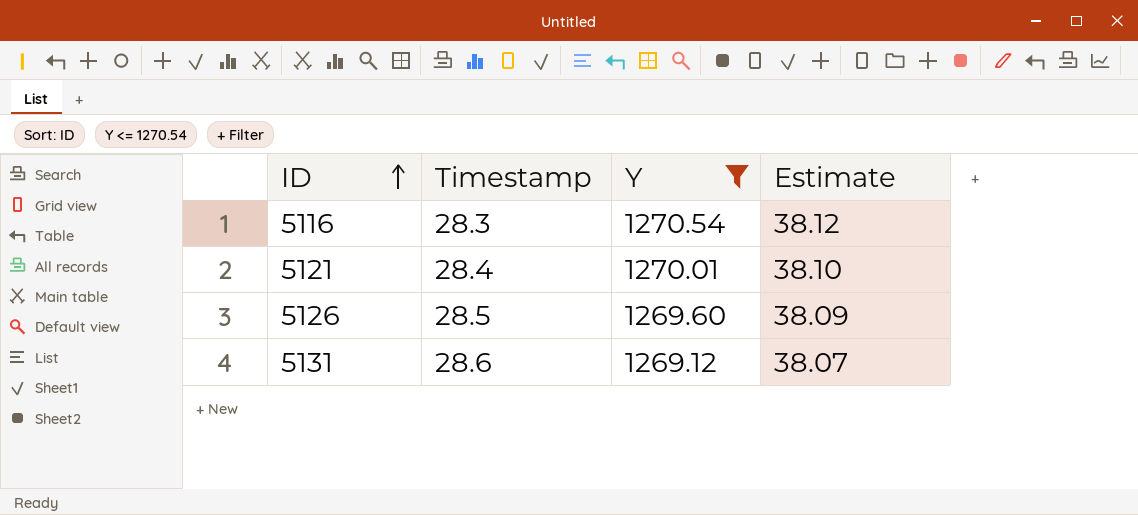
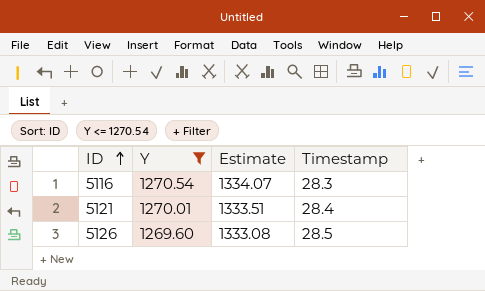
column Estimate | formula: [Y] * 0.03 -> [Y] * 1.05
column Timestamp | position: 2 -> 4
row 5131: 28.6 | 1269.12 | 38.07 -> none

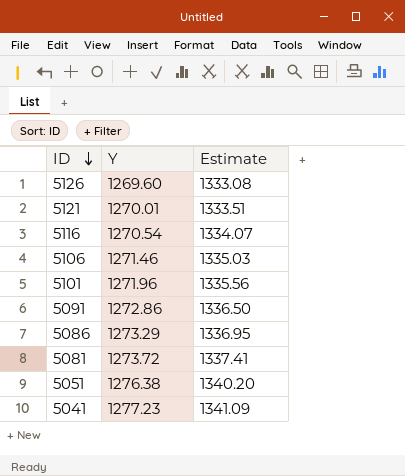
filter: Y <= 1270.54 -> none
row order: ID ascending -> ID descending
column Timestamp | position: 4 -> none

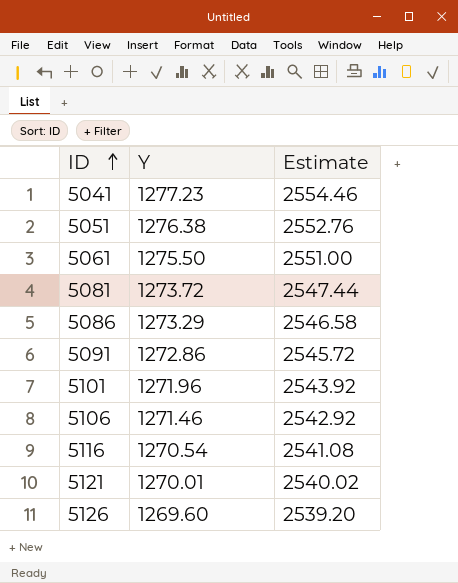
row order: ID descending -> ID ascending
column Estimate | formula: [Y] * 1.05 -> [Y] * 2
row 5061: none -> 1275.50 | 2551.00

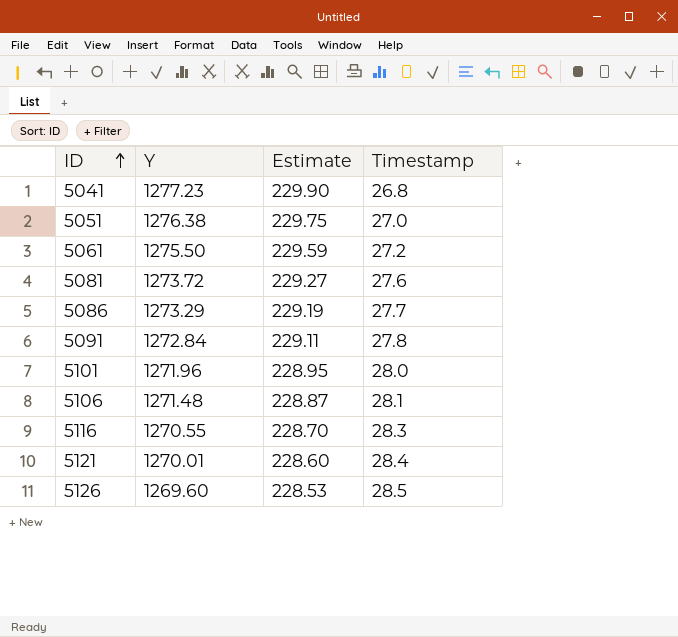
column Estimate | formula: [Y] * 2 -> [Y] * 0.18
column Timestamp | position: none -> 4
5091 | Y: 1272.86 -> 1272.84
5106 | Y: 1271.46 -> 1271.48
5116 | Y: 1270.54 -> 1270.55

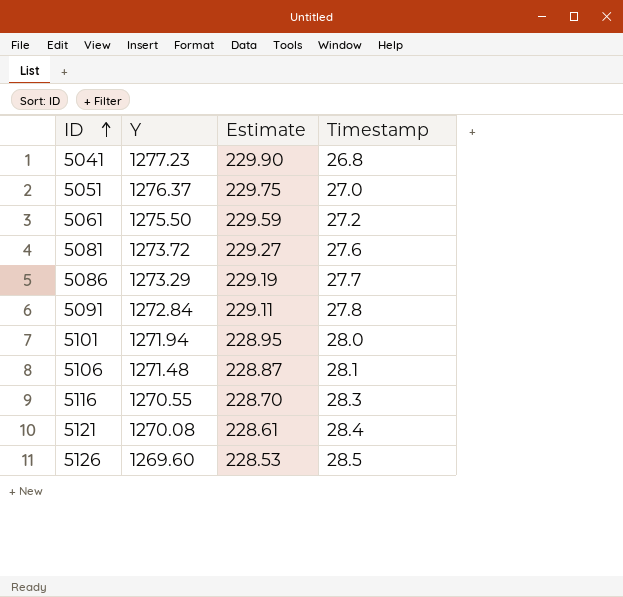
5051 | Y: 1276.38 -> 1276.37
5101 | Y: 1271.96 -> 1271.94
5121 | Y: 1270.01 -> 1270.08
5121 | Estimate: 228.60 -> 228.61

